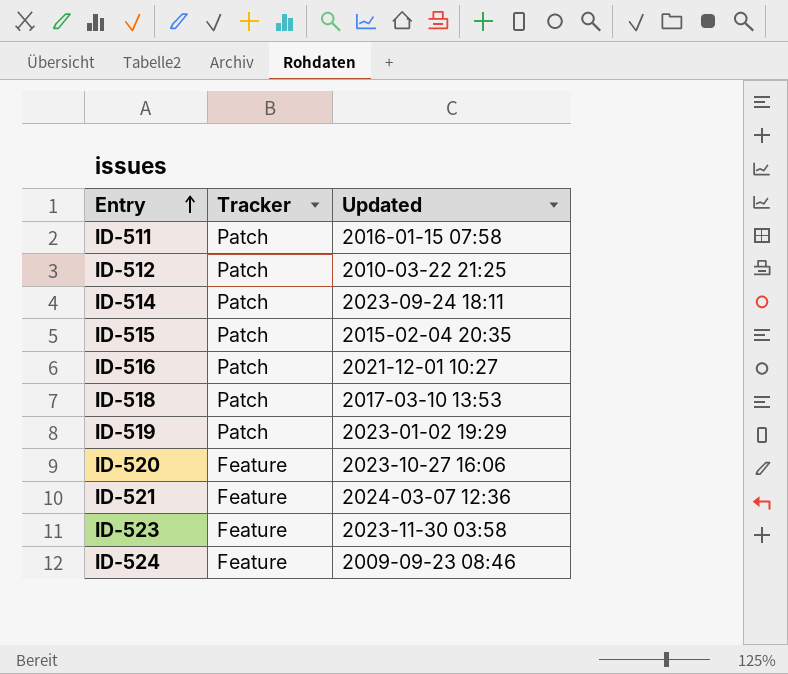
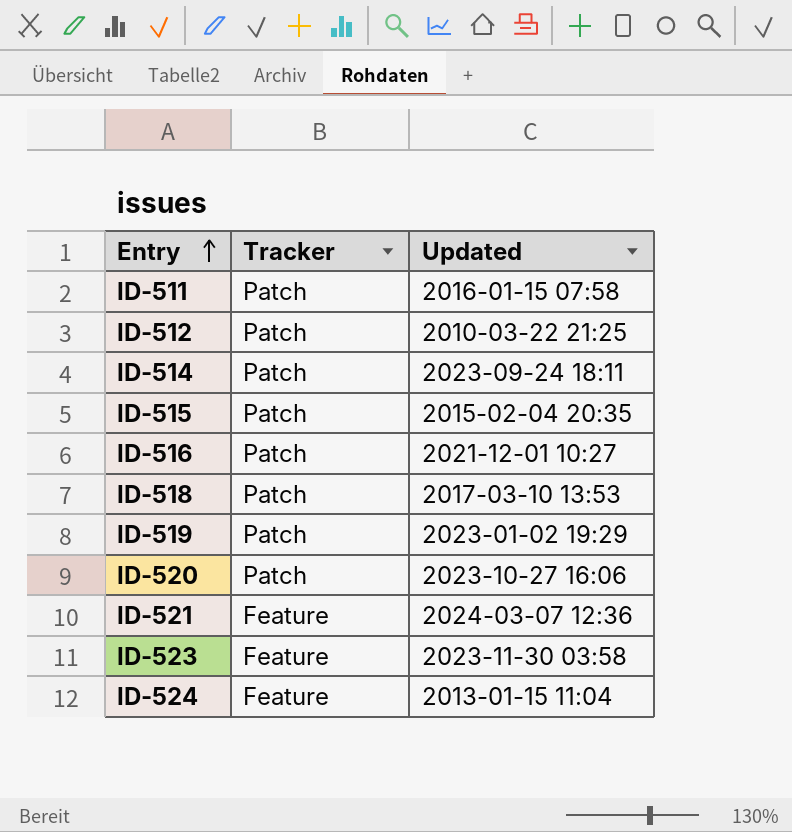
ID-520 | Tracker: Feature -> Patch
ID-524 | Updated: 2009-09-23 08:46 -> 2013-01-15 11:04

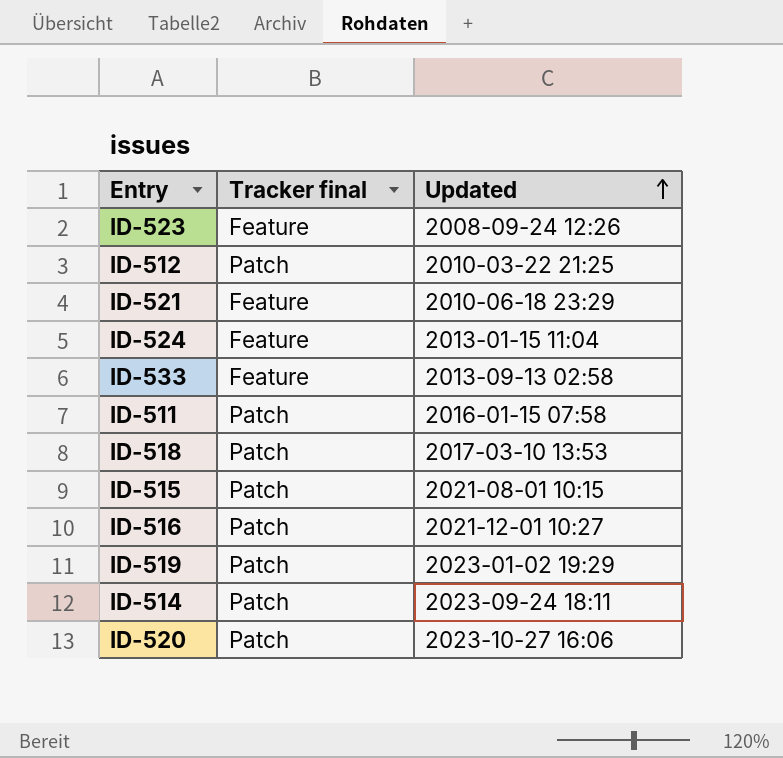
row order: Entry ascending -> Updated ascending
column name: Tracker -> Tracker final
ID-523 | Updated: 2023-11-30 03:58 -> 2008-09-24 12:26
ID-521 | Updated: 2024-03-07 12:36 -> 2010-06-18 23:29
row ID-533: none -> Feature | 2013-09-13 02:58
ID-515 | Updated: 2015-02-04 20:35 -> 2021-08-01 10:15

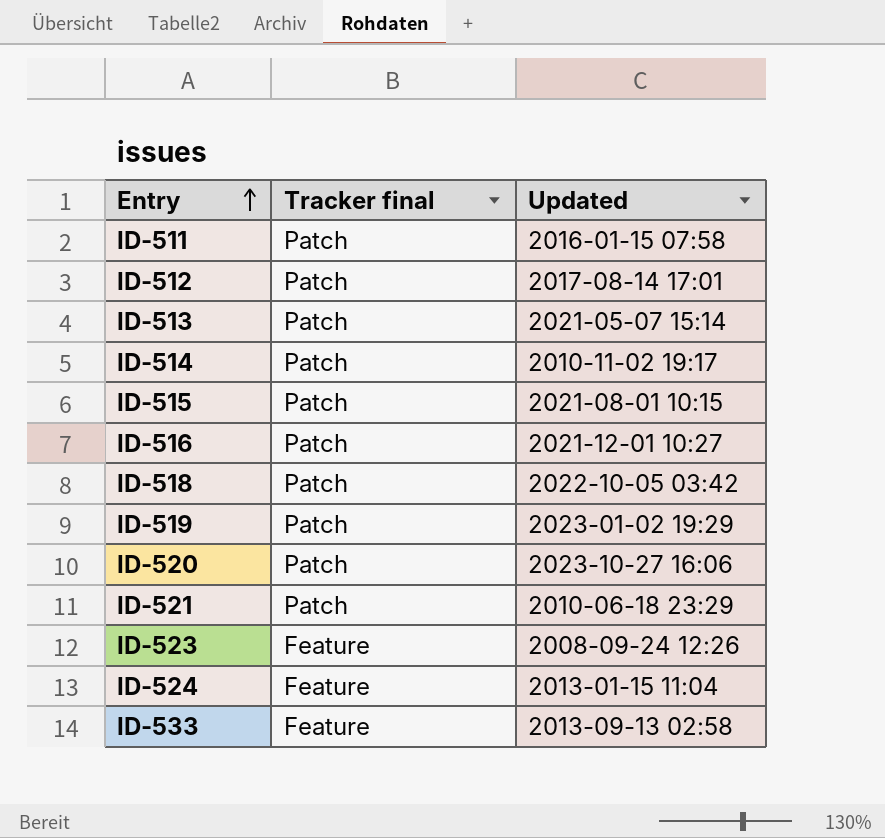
row order: Updated ascending -> Entry ascending
ID-512 | Updated: 2010-03-22 21:25 -> 2017-08-14 17:01
row ID-513: none -> Patch | 2021-05-07 15:14
ID-514 | Updated: 2023-09-24 18:11 -> 2010-11-02 19:17
ID-518 | Updated: 2017-03-10 13:53 -> 2022-10-05 03:42
ID-521 | Tracker final: Feature -> Patch

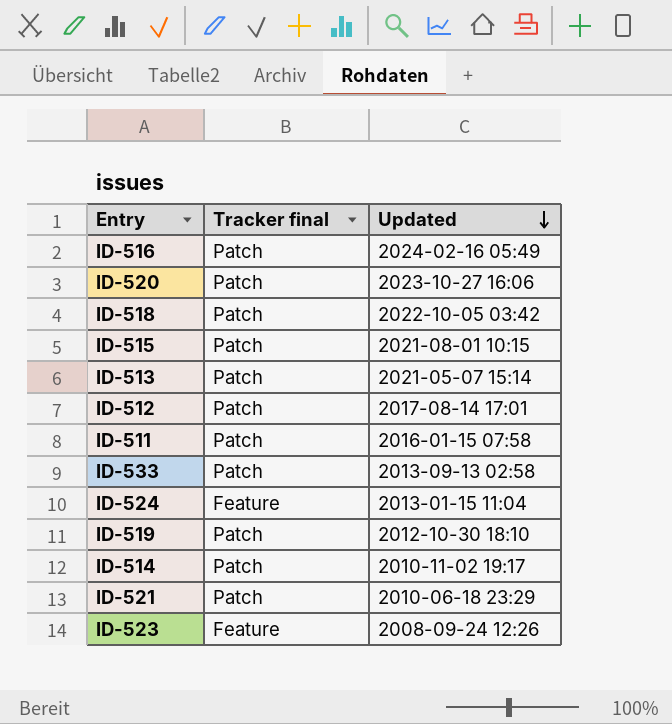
row order: Entry ascending -> Updated descending
ID-516 | Updated: 2021-12-01 10:27 -> 2024-02-16 05:49
ID-533 | Tracker final: Feature -> Patch
ID-519 | Updated: 2023-01-02 19:29 -> 2012-10-30 18:10

